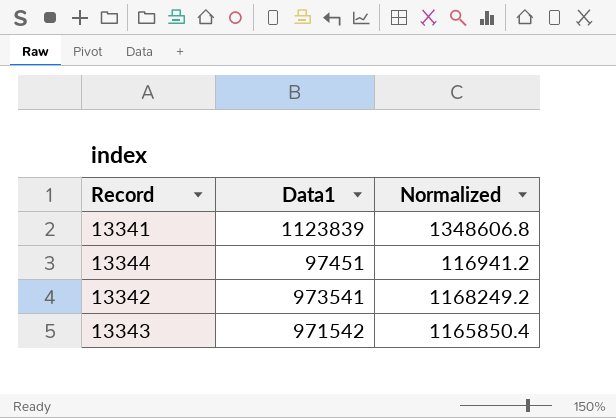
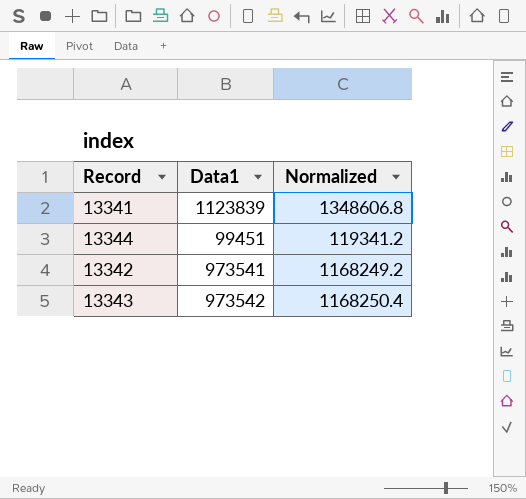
13344 | Data1: 97451 -> 99451
13344 | Normalized: 116941.2 -> 119341.2
13343 | Data1: 971542 -> 973542
13343 | Normalized: 1165850.4 -> 1168250.4

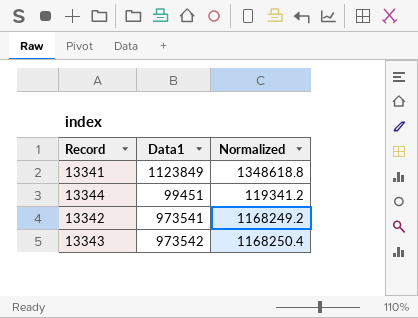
13341 | Data1: 1123839 -> 1123849
13341 | Normalized: 1348606.8 -> 1348618.8

